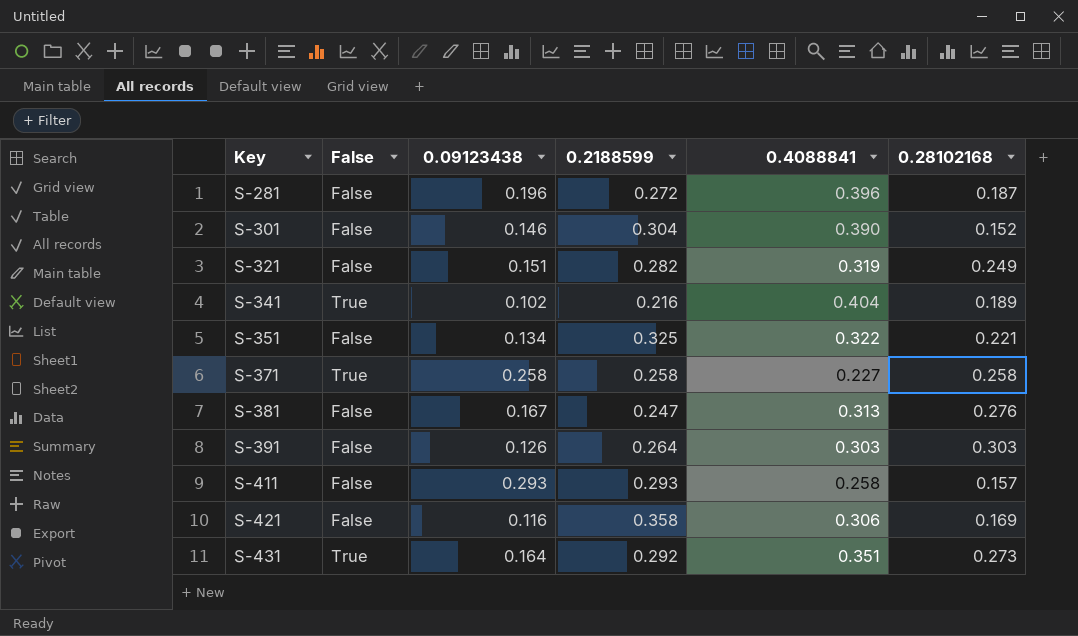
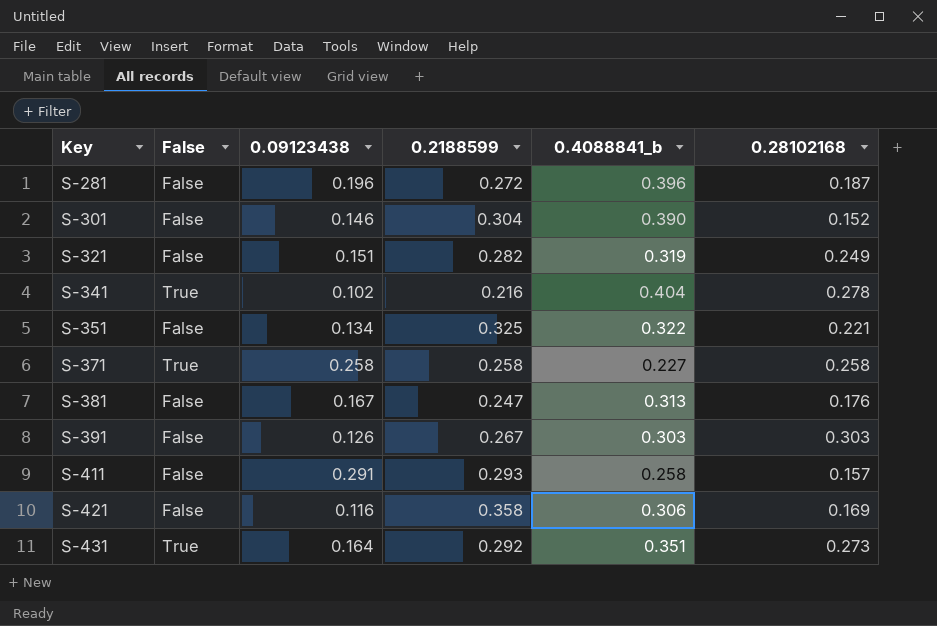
column name: 0.4088841 -> 0.4088841_b
S-341 | 0.28102168: 0.189 -> 0.278
S-381 | 0.28102168: 0.276 -> 0.176
S-391 | 0.2188599: 0.264 -> 0.267
S-411 | 0.09123438: 0.293 -> 0.291

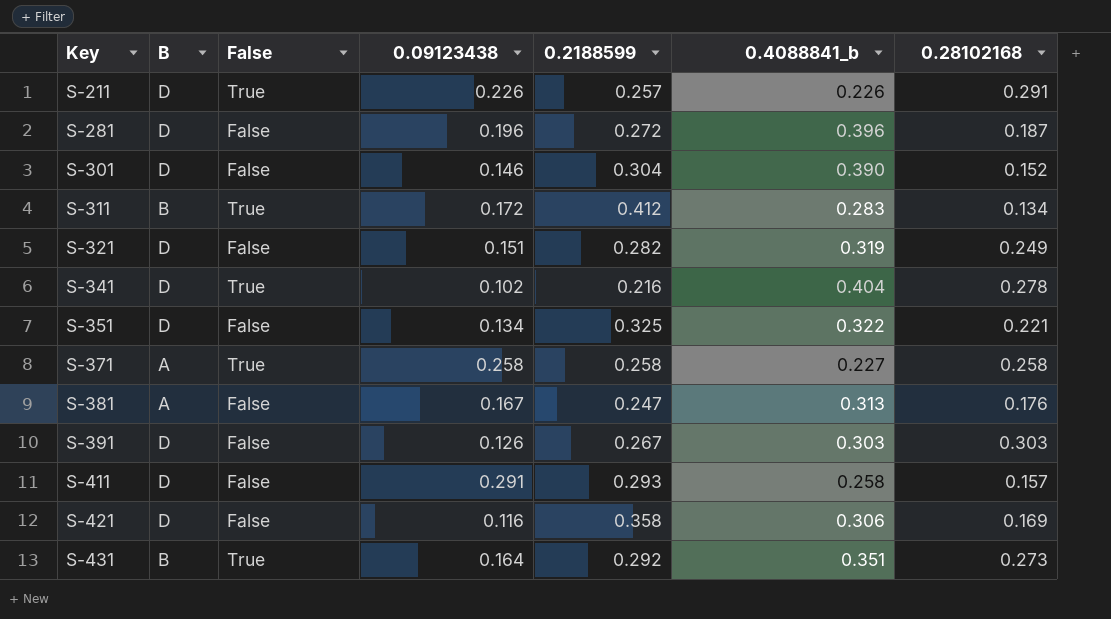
column B | position: none -> 2
row S-211: none -> D | True | 0.226 | 0.257 | 0.226 | 0.291
row S-311: none -> B | True | 0.172 | 0.412 | 0.283 | 0.134

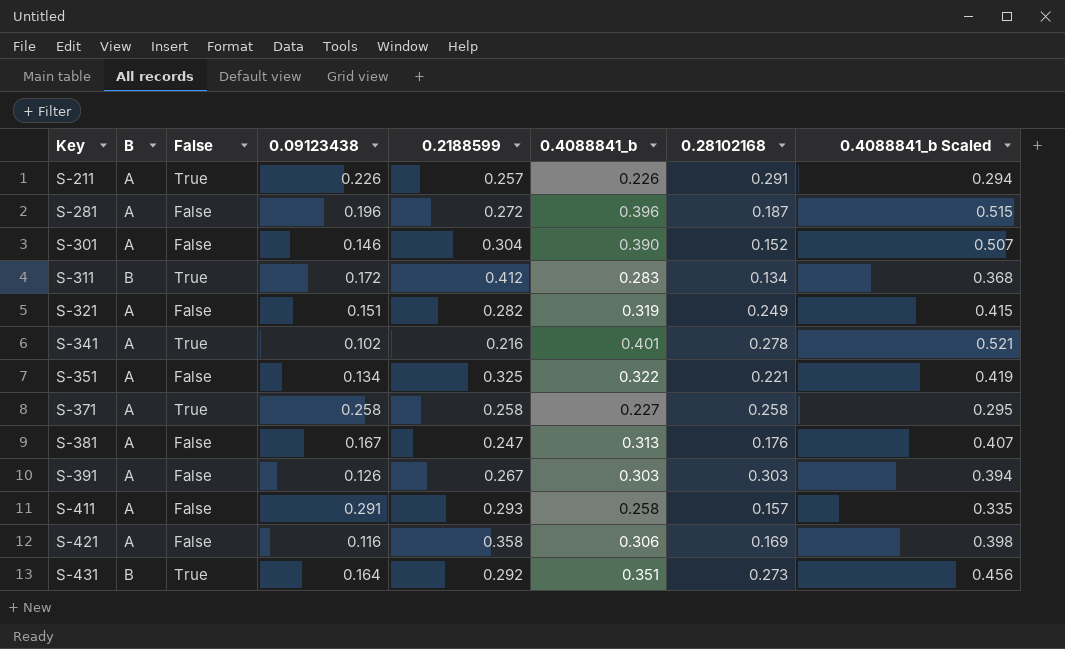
column 0.4088841_b Scaled | formula: none -> [0.4088841_b] * 1.3
S-211 | B: D -> A
S-281 | B: D -> A
S-301 | B: D -> A
S-321 | B: D -> A
S-341 | B: D -> A
S-341 | 0.4088841_b: 0.404 -> 0.401
S-351 | B: D -> A
S-391 | B: D -> A
S-411 | B: D -> A
S-421 | B: D -> A

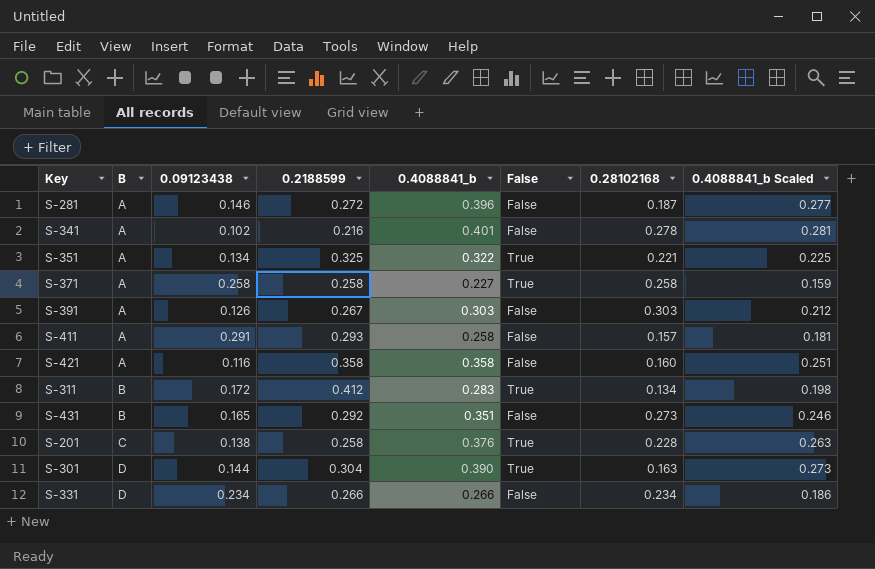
row order: Key ascending -> B ascending
column False | position: 3 -> 6
column 0.4088841_b Scaled | formula: [0.4088841_b] * 1.3 -> [0.4088841_b] * 0.7
row S-211: A | True | 0.226 | 0.257 | 0.226 | 0.291 | 0.294 -> none
row S-321: A | False | 0.151 | 0.282 | 0.319 | 0.249 | 0.415 -> none
row S-381: A | False | 0.167 | 0.247 | 0.313 | 0.176 | 0.407 -> none
S-281 | 0.09123438: 0.196 -> 0.146
S-341 | False: True -> False
S-351 | False: False -> True
S-421 | 0.4088841_b: 0.306 -> 0.358
S-421 | 0.28102168: 0.169 -> 0.160
S-431 | 0.09123438: 0.164 -> 0.165
S-431 | False: True -> False
row S-201: none -> C | 0.138 | 0.258 | 0.376 | True | 0.228 | 0.263
S-301 | B: A -> D
S-301 | 0.09123438: 0.146 -> 0.144
S-301 | False: False -> True
S-301 | 0.28102168: 0.152 -> 0.163
row S-331: none -> D | 0.234 | 0.266 | 0.266 | False | 0.234 | 0.186

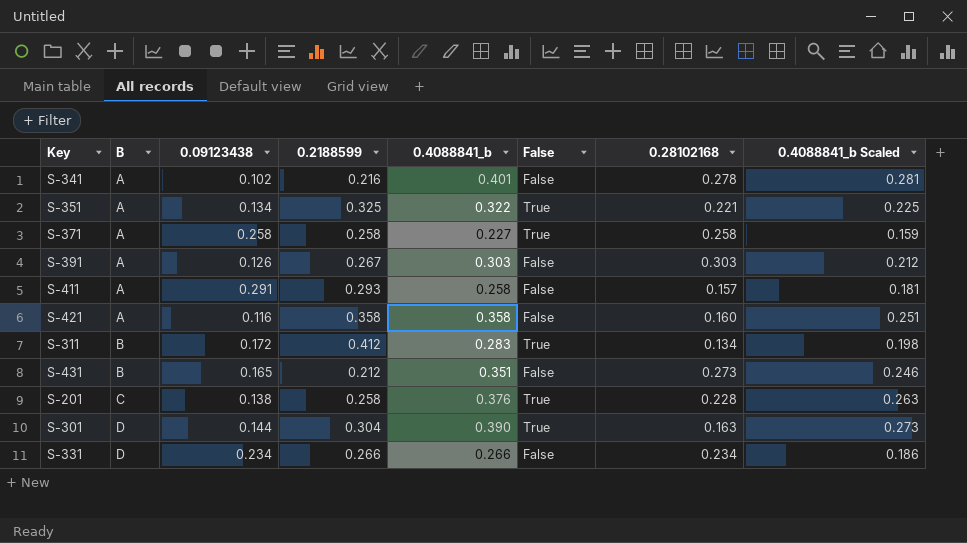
row S-281: A | 0.146 | 0.272 | 0.396 | False | 0.187 | 0.277 -> none
S-431 | 0.2188599: 0.292 -> 0.212

